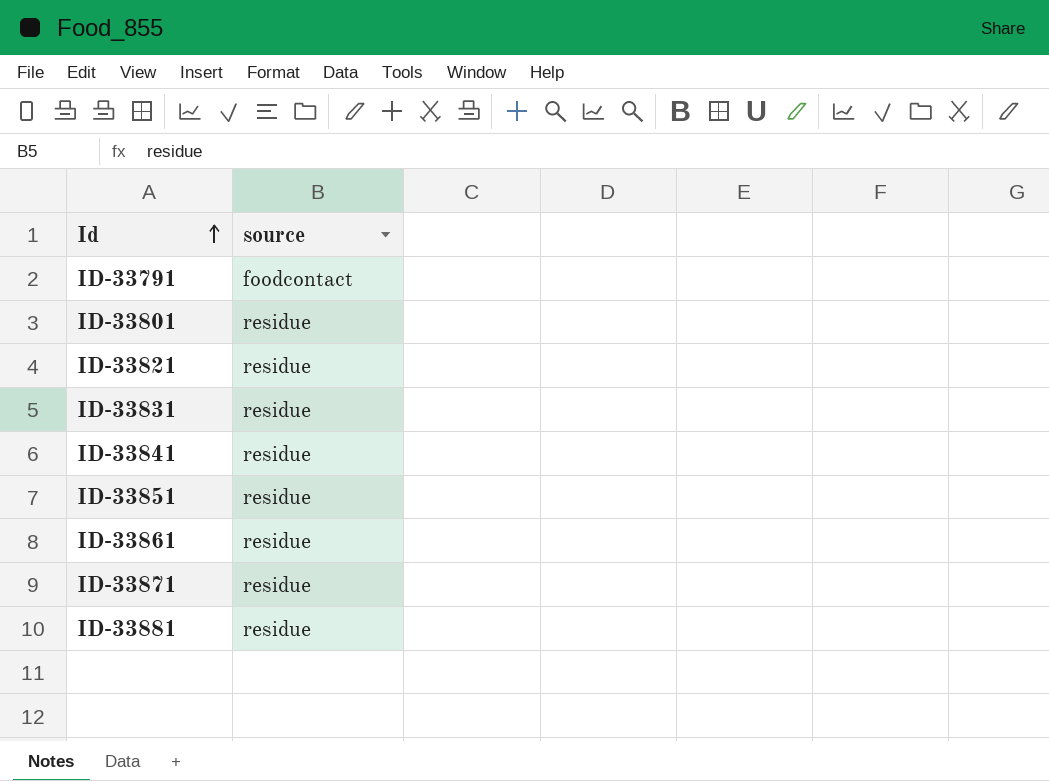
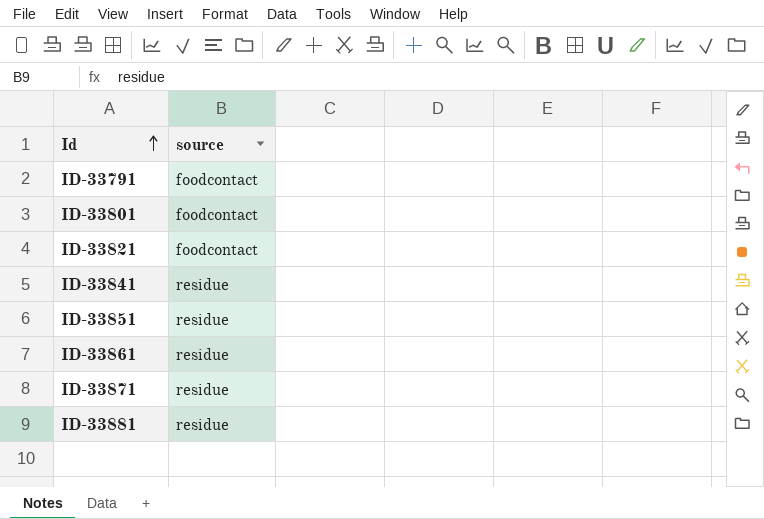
row ID-33831: residue -> none
ID-33801 | source: residue -> foodcontact
ID-33821 | source: residue -> foodcontact

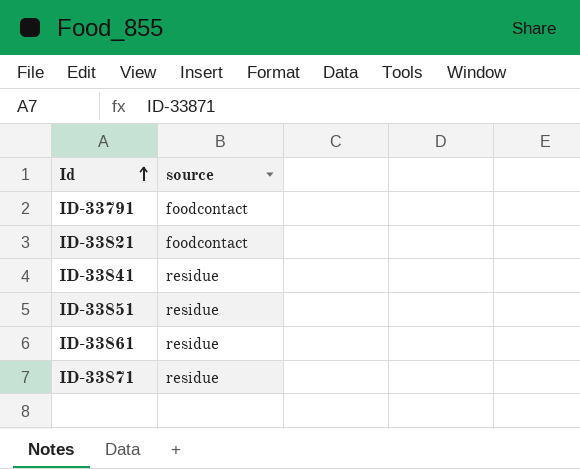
row ID-33801: foodcontact -> none
row ID-33881: residue -> none

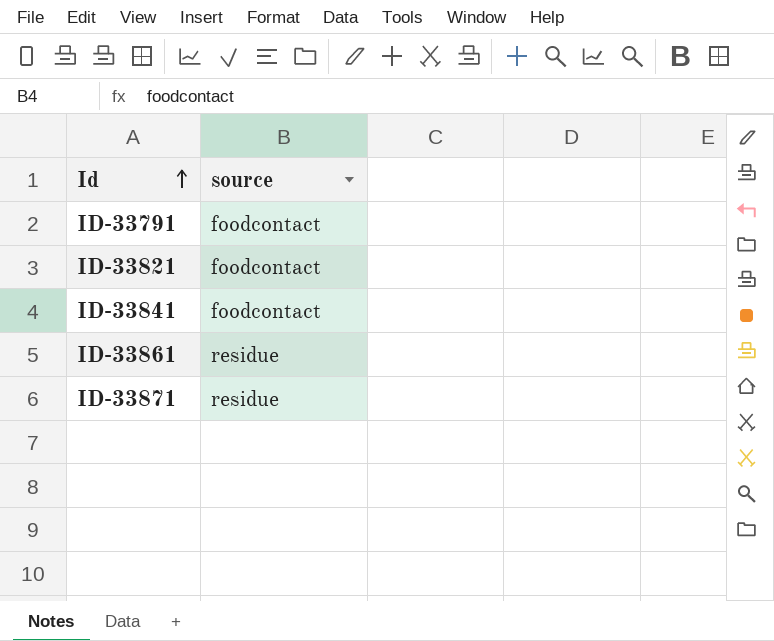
row ID-33851: residue -> none
ID-33841 | source: residue -> foodcontact

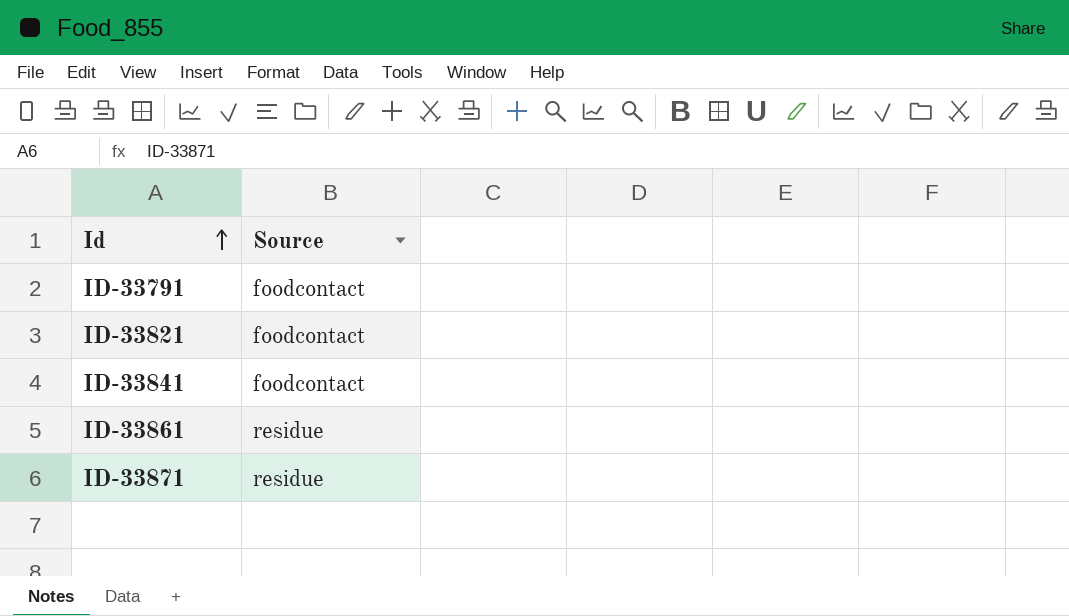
column name: source -> Source

